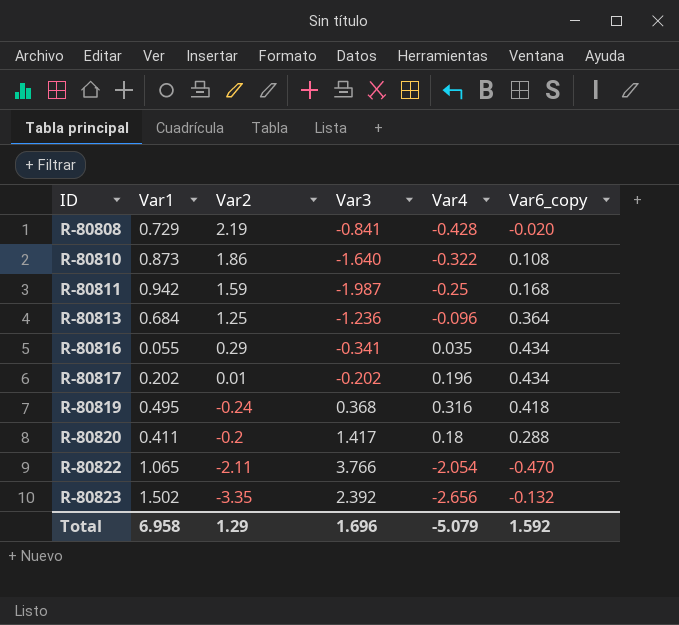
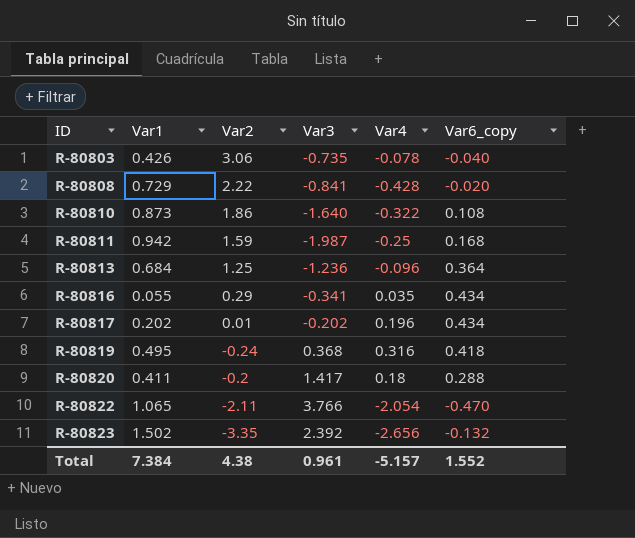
row R-80803: none -> 0.426 | 3.06 | -0.735 | -0.078 | -0.040
R-80808 | Var2: 2.19 -> 2.22
Total | Var1: 6.958 -> 7.384
Total | Var2: 1.29 -> 4.38
Total | Var3: 1.696 -> 0.961
Total | Var4: -5.079 -> -5.157
Total | Var6_copy: 1.592 -> 1.552

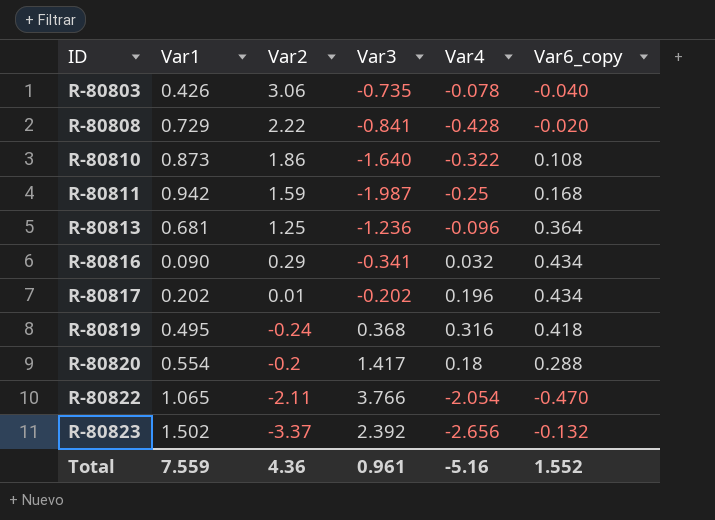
R-80813 | Var1: 0.684 -> 0.681
R-80816 | Var1: 0.055 -> 0.090
R-80816 | Var4: 0.035 -> 0.032
R-80820 | Var1: 0.411 -> 0.554
R-80823 | Var2: -3.35 -> -3.37
Total | Var1: 7.384 -> 7.559
Total | Var2: 4.38 -> 4.36
Total | Var4: -5.157 -> -5.16

